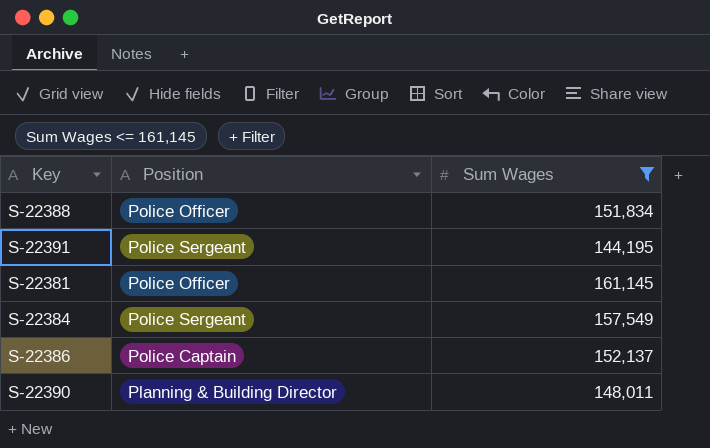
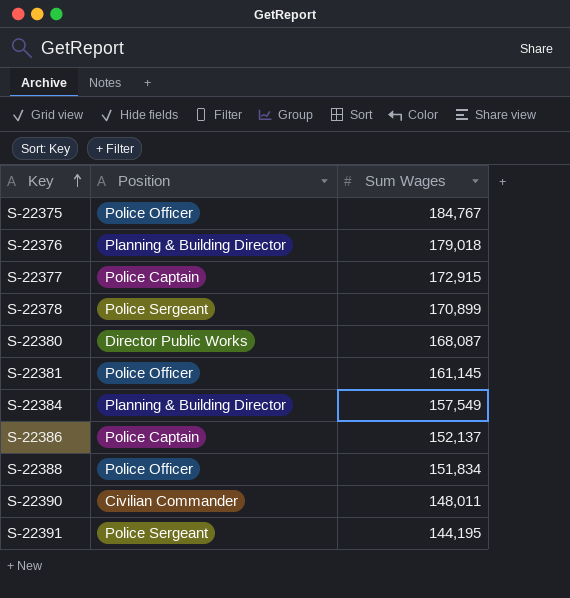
filter: Sum Wages <= 161,145 -> none
row order: none -> Key ascending
S-22384 | Position: Police Sergeant -> Planning & Building Director
S-22390 | Position: Planning & Building Director -> Civilian Commander

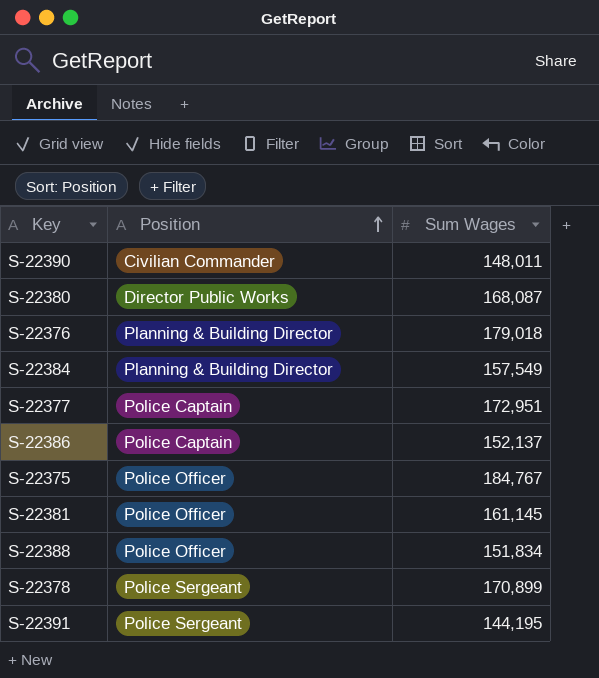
row order: Key ascending -> Position ascending
S-22377 | Sum Wages: 172,915 -> 172,951

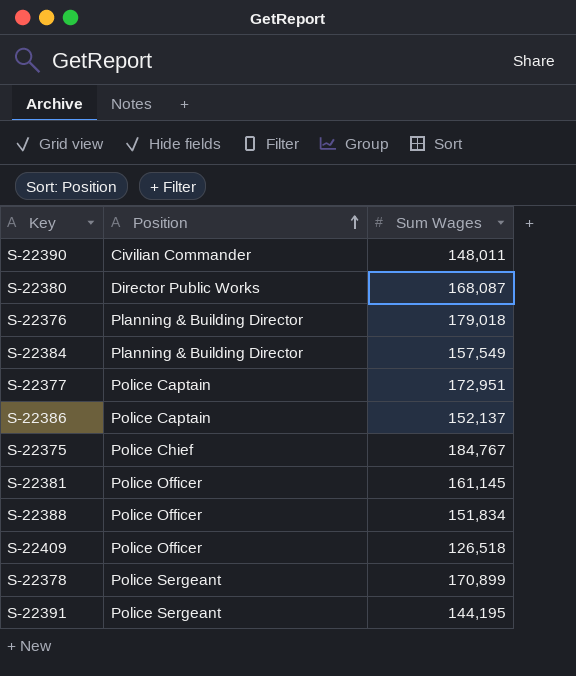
S-22375 | Position: Police Officer -> Police Chief
row S-22409: none -> Police Officer | 126,518

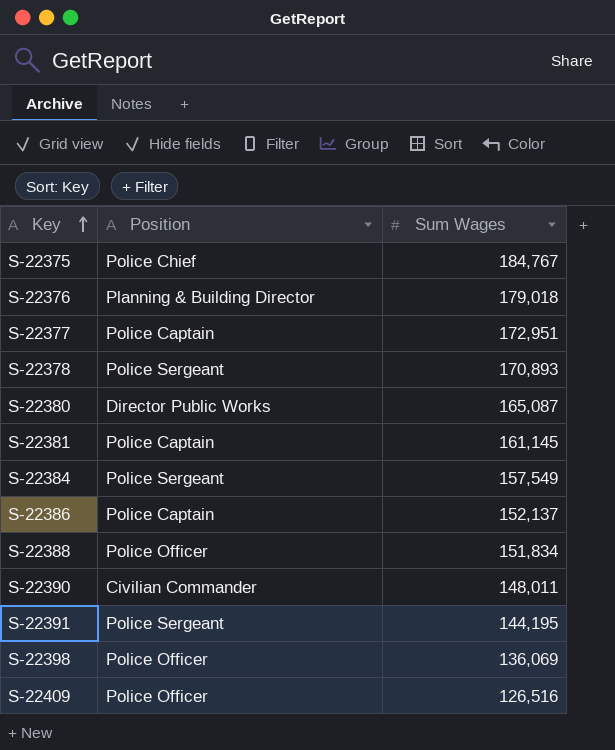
row order: Position ascending -> Key ascending
S-22378 | Sum Wages: 170,899 -> 170,893
S-22380 | Sum Wages: 168,087 -> 165,087
S-22381 | Position: Police Officer -> Police Captain
S-22384 | Position: Planning & Building Director -> Police Sergeant
row S-22398: none -> Police Officer | 136,069
S-22409 | Sum Wages: 126,518 -> 126,516

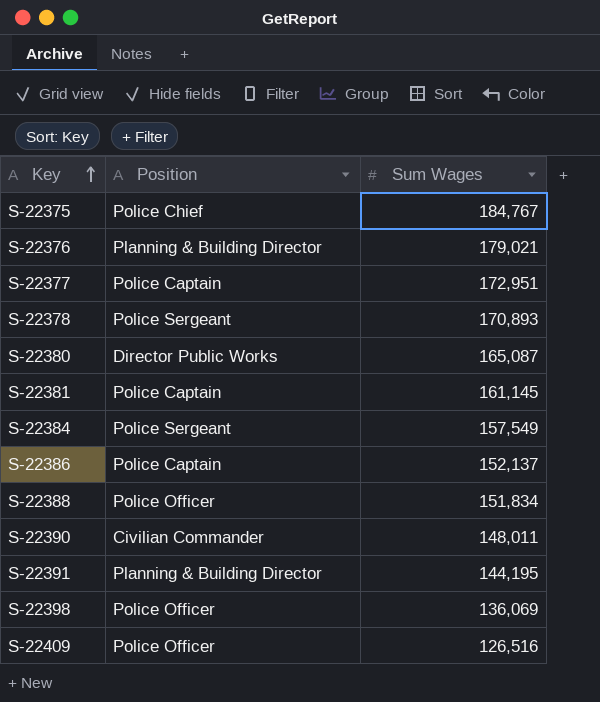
S-22376 | Sum Wages: 179,018 -> 179,021
S-22391 | Position: Police Sergeant -> Planning & Building Director

